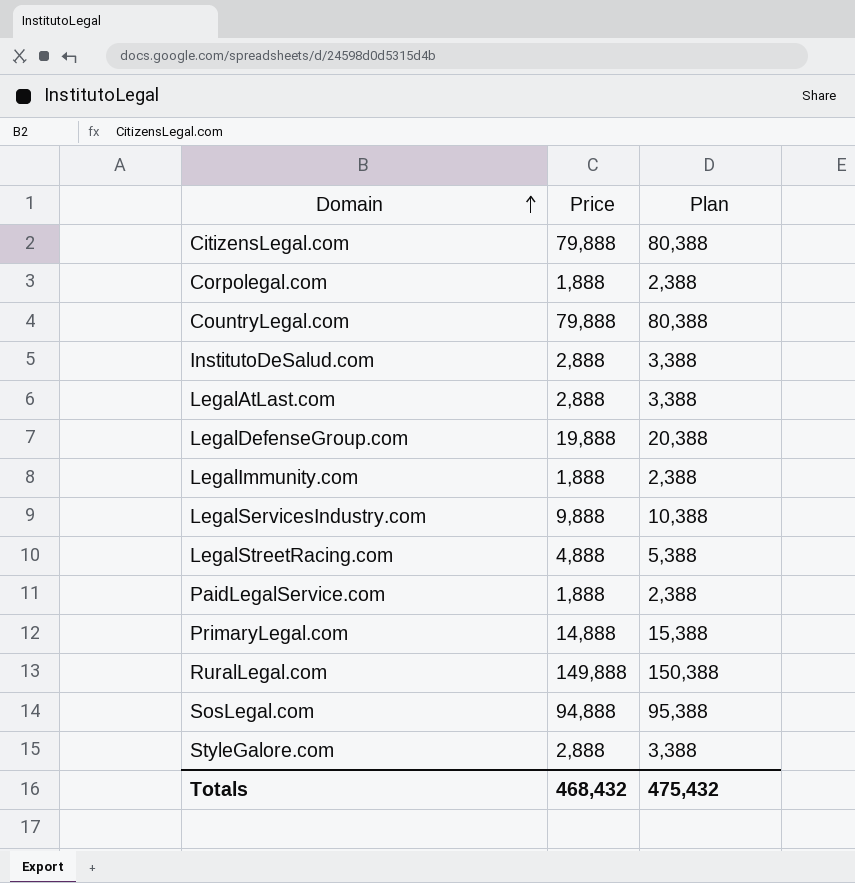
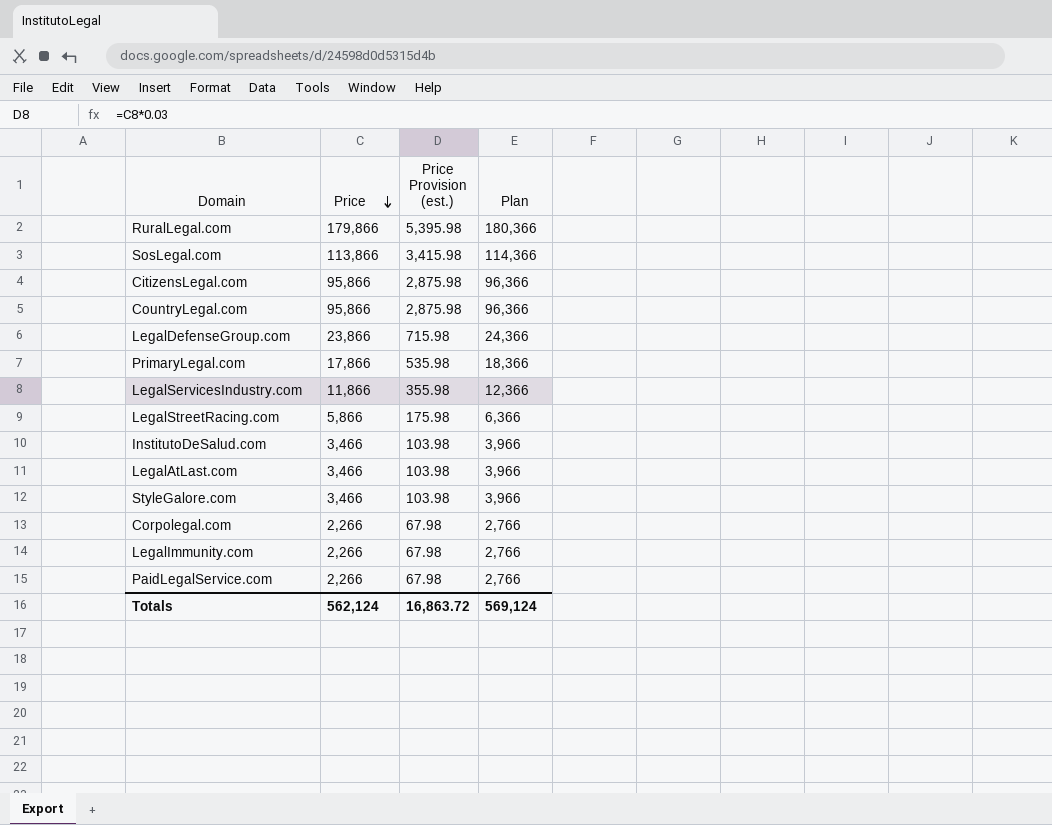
row order: Domain ascending -> Price descending
column Price Provision (est.) | formula: none -> [Price] * 0.03
RuralLegal.com | Price: 149,888 -> 179,866
RuralLegal.com | Plan: 150,388 -> 180,366
SosLegal.com | Price: 94,888 -> 113,866
SosLegal.com | Plan: 95,388 -> 114,366
CitizensLegal.com | Price: 79,888 -> 95,866
CitizensLegal.com | Plan: 80,388 -> 96,366
CountryLegal.com | Price: 79,888 -> 95,866
CountryLegal.com | Plan: 80,388 -> 96,366
LegalDefenseGroup.com | Price: 19,888 -> 23,866
LegalDefenseGroup.com | Plan: 20,388 -> 24,366
PrimaryLegal.com | Price: 14,888 -> 17,866
PrimaryLegal.com | Plan: 15,388 -> 18,366
LegalServicesIndustry.com | Price: 9,888 -> 11,866
LegalServicesIndustry.com | Plan: 10,388 -> 12,366
LegalStreetRacing.com | Price: 4,888 -> 5,866
LegalStreetRacing.com | Plan: 5,388 -> 6,366
InstitutoDeSalud.com | Price: 2,888 -> 3,466
InstitutoDeSalud.com | Plan: 3,388 -> 3,966
LegalAtLast.com | Price: 2,888 -> 3,466
LegalAtLast.com | Plan: 3,388 -> 3,966
StyleGalore.com | Price: 2,888 -> 3,466
StyleGalore.com | Plan: 3,388 -> 3,966
Corpolegal.com | Price: 1,888 -> 2,266
Corpolegal.com | Plan: 2,388 -> 2,766
LegalImmunity.com | Price: 1,888 -> 2,266
LegalImmunity.com | Plan: 2,388 -> 2,766
PaidLegalService.com | Price: 1,888 -> 2,266
PaidLegalService.com | Plan: 2,388 -> 2,766
Totals | Price: 468,432 -> 562,124
Totals | Plan: 475,432 -> 569,124

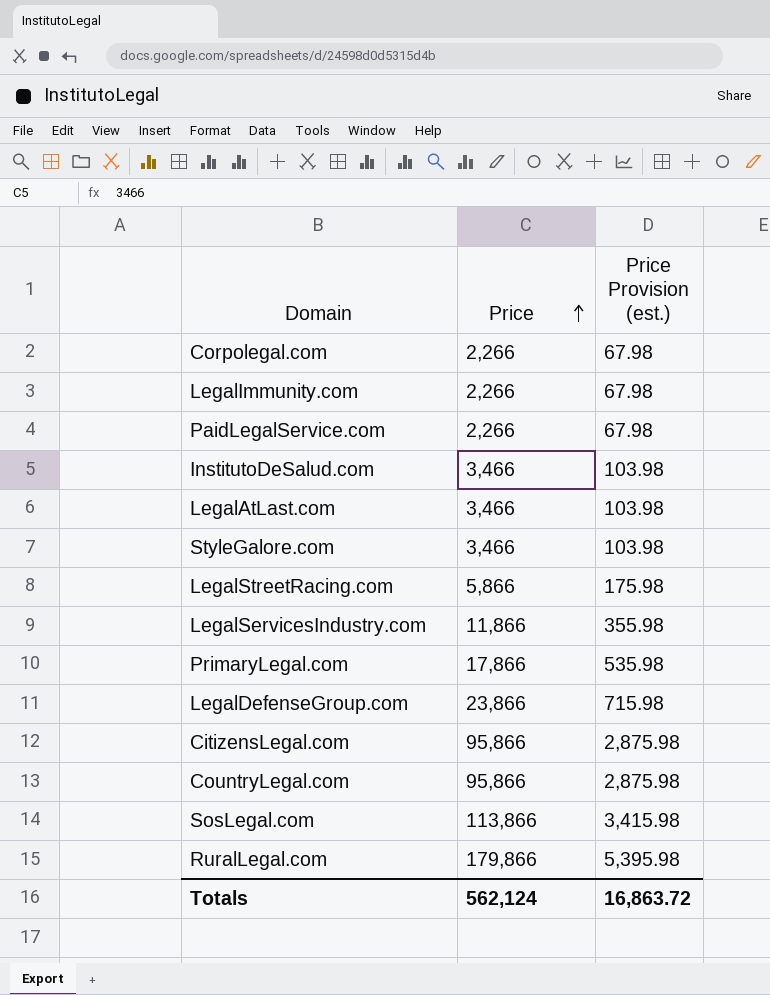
row order: Price descending -> Price ascending
column Plan | formula: [Price] + 500 -> none

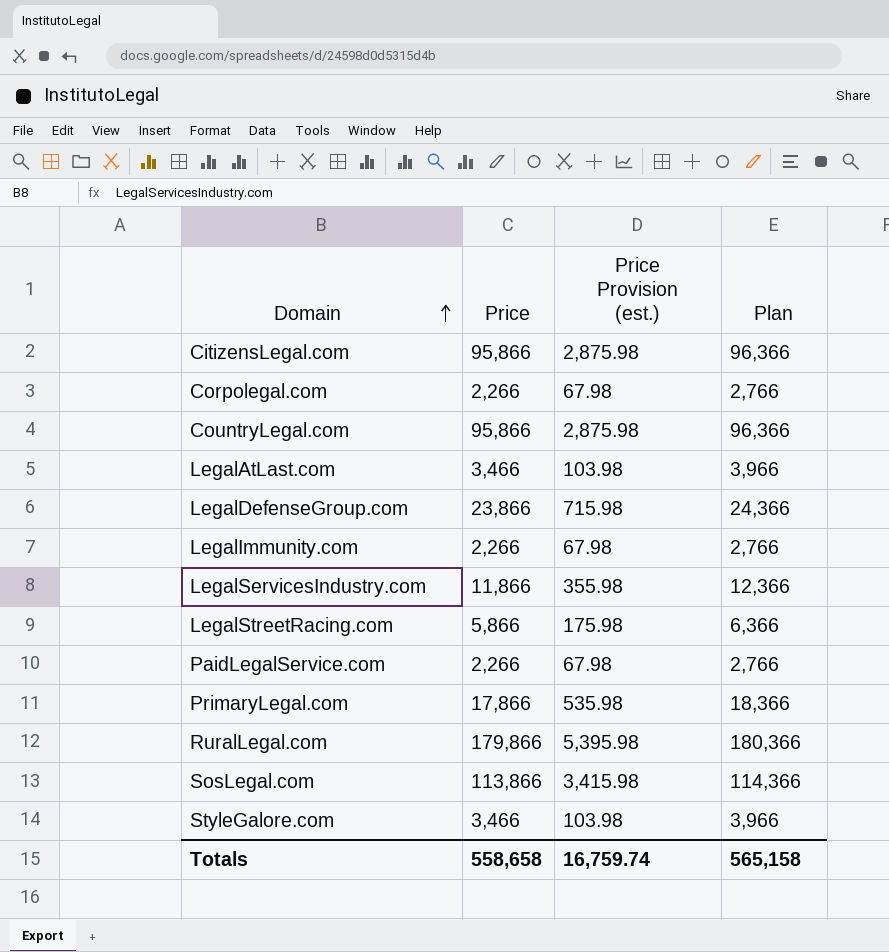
row order: Price ascending -> Domain ascending
column Plan | formula: none -> [Price] + 500
row InstitutoDeSalud.com: 3,466 | 103.98 -> none
Totals | Price: 562,124 -> 558,658
Totals | Price Provision (est.): 16,863.72 -> 16,759.74

